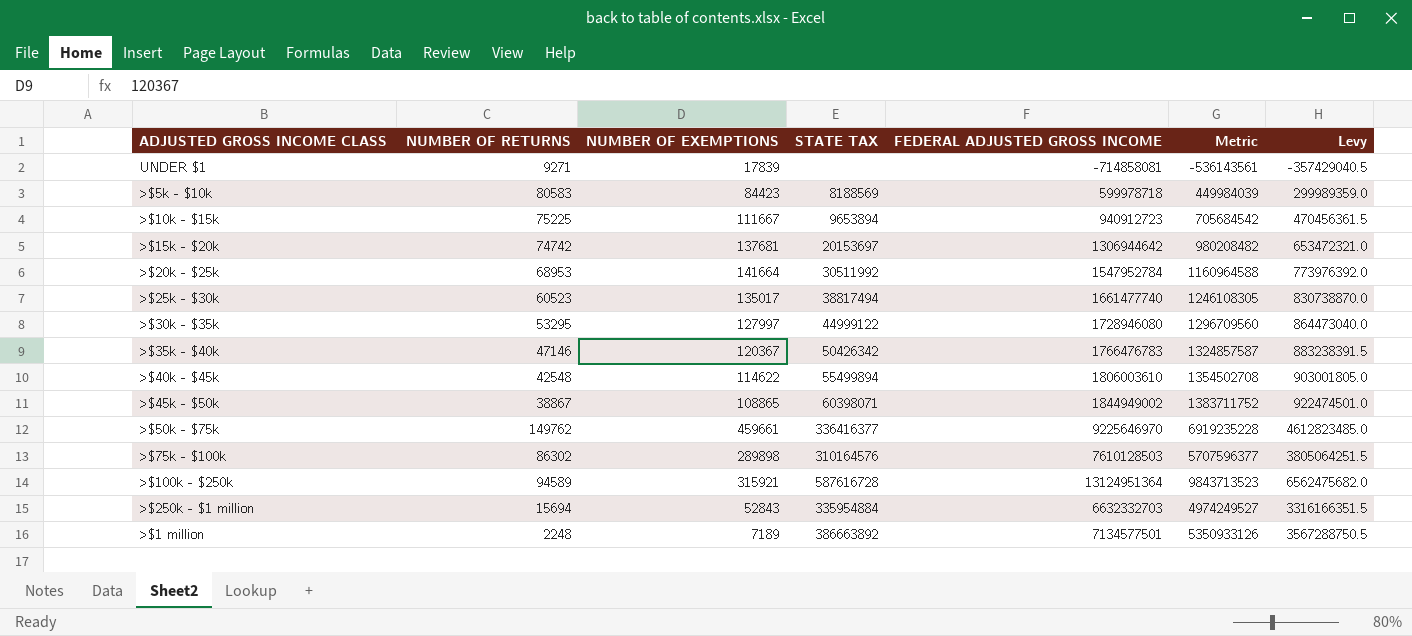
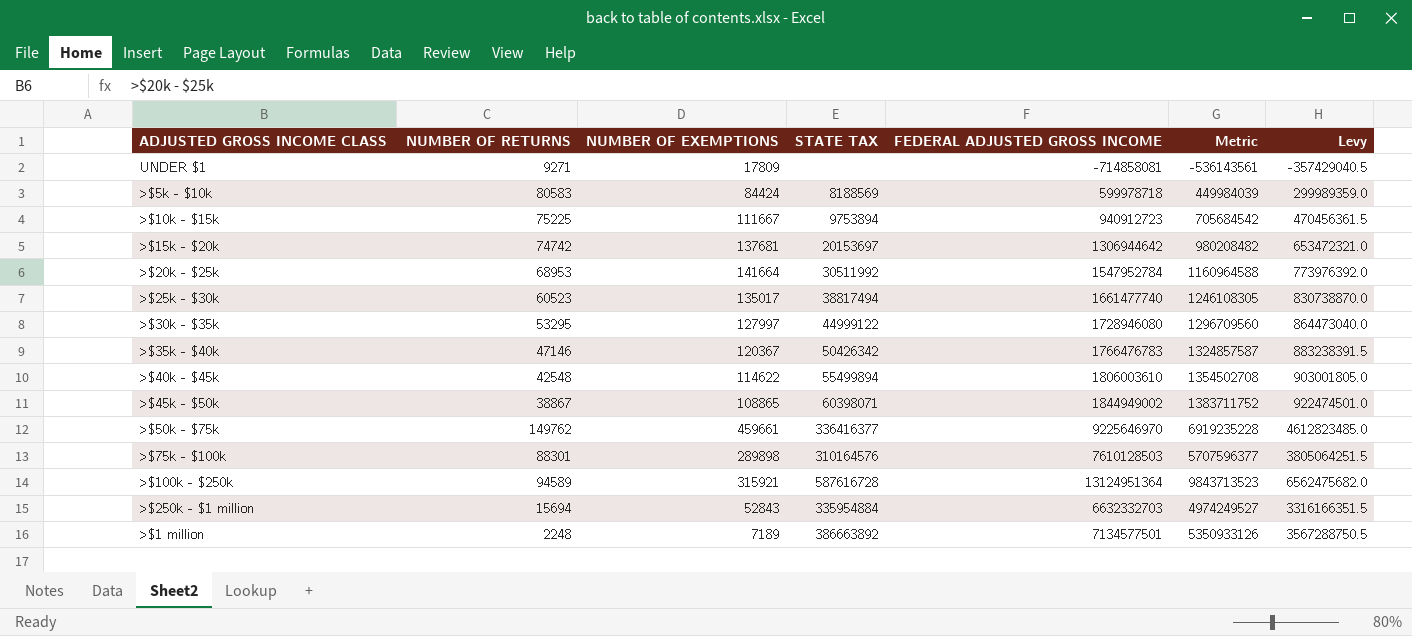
UNDER $1 | NUMBER OF EXEMPTIONS: 17839 -> 17809
>$5k - $10k | NUMBER OF EXEMPTIONS: 84423 -> 84424
>$10k - $15k | STATE TAX: 9653894 -> 9753894
>$75k - $100k | NUMBER OF RETURNS: 86302 -> 88301

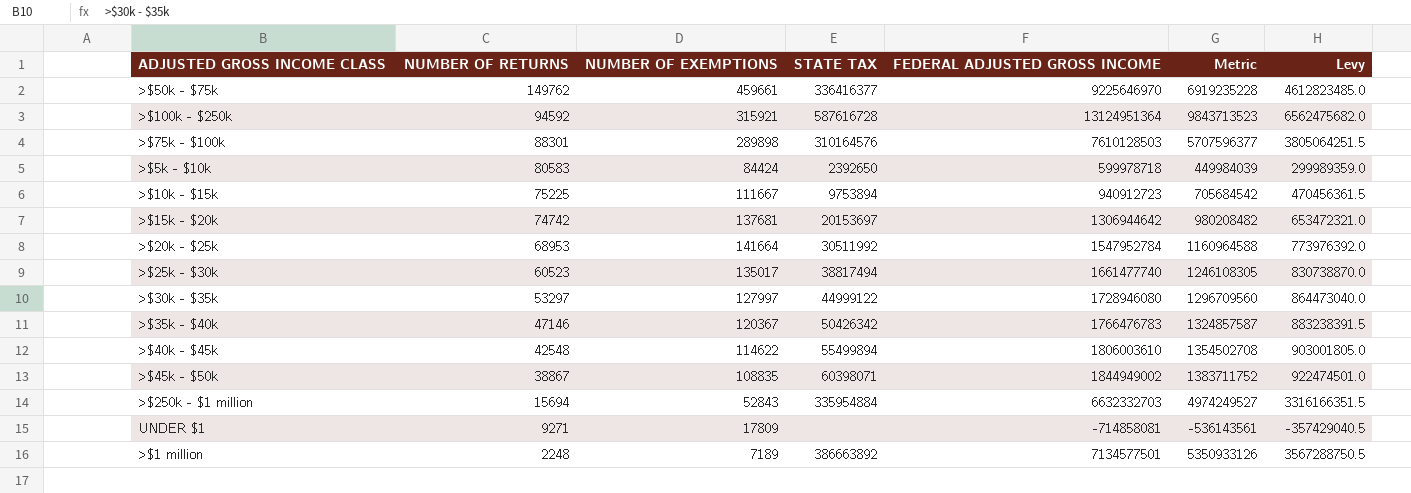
row order: none -> NUMBER OF RETURNS descending
>$100k - $250k | NUMBER OF RETURNS: 94589 -> 94592
>$5k - $10k | STATE TAX: 8188569 -> 2392650
>$30k - $35k | NUMBER OF RETURNS: 53295 -> 53297
>$45k - $50k | NUMBER OF EXEMPTIONS: 108865 -> 108835

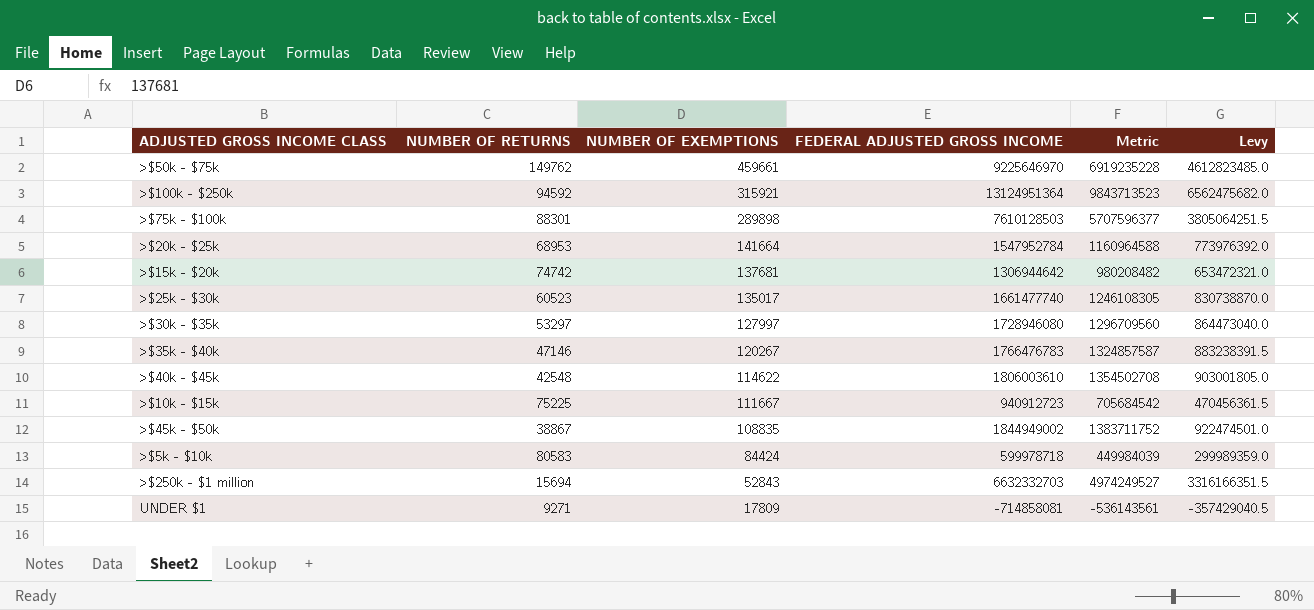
row order: NUMBER OF RETURNS descending -> NUMBER OF EXEMPTIONS descending
column STATE TAX | position: 4 -> none
row >$1 million: 2248 | 7189 | 386663892 | 7134577501 | 5350933126 | 3567288750.5 -> none
>$35k - $40k | NUMBER OF EXEMPTIONS: 120367 -> 120267

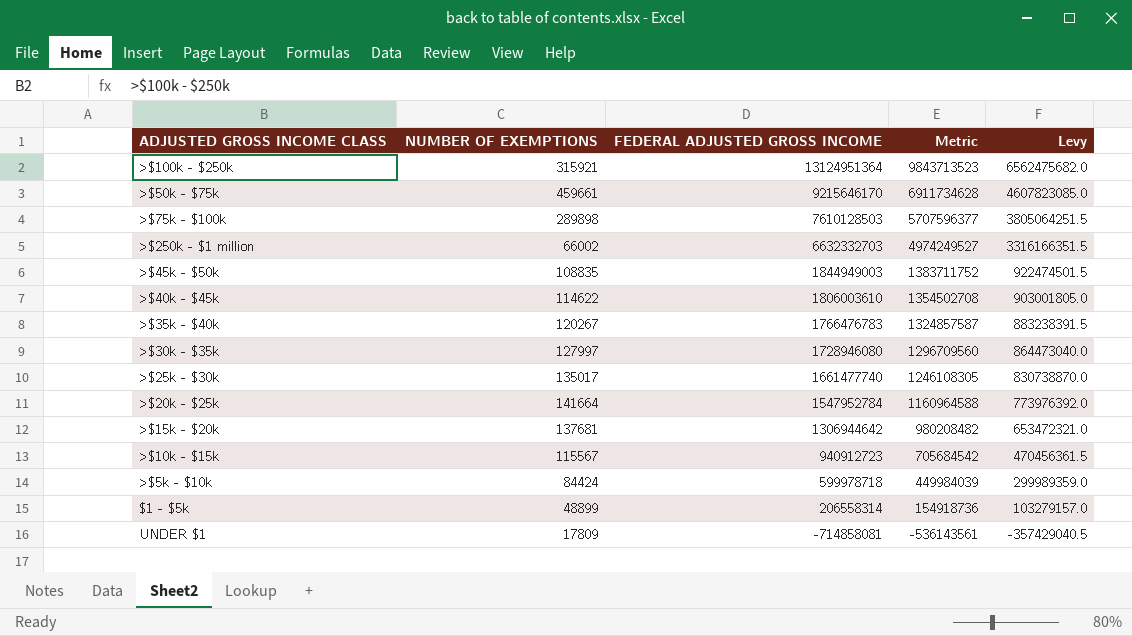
row order: NUMBER OF EXEMPTIONS descending -> FEDERAL ADJUSTED GROSS INCOME descending
column NUMBER OF RETURNS | position: 2 -> none
>$50k - $75k | FEDERAL ADJUSTED GROSS INCOME: 9225646970 -> 9215646170
>$50k - $75k | Metric: 6919235228 -> 6911734628
>$50k - $75k | Levy: 4612823485.0 -> 4607823085.0
>$250k - $1 million | NUMBER OF EXEMPTIONS: 52843 -> 66002
>$45k - $50k | FEDERAL ADJUSTED GROSS INCOME: 1844949002 -> 1844949003
>$45k - $50k | Levy: 922474501.0 -> 922474501.5
>$10k - $15k | NUMBER OF EXEMPTIONS: 111667 -> 115567
row $1 - $5k: none -> 48899 | 206558314 | 154918736 | 103279157.0

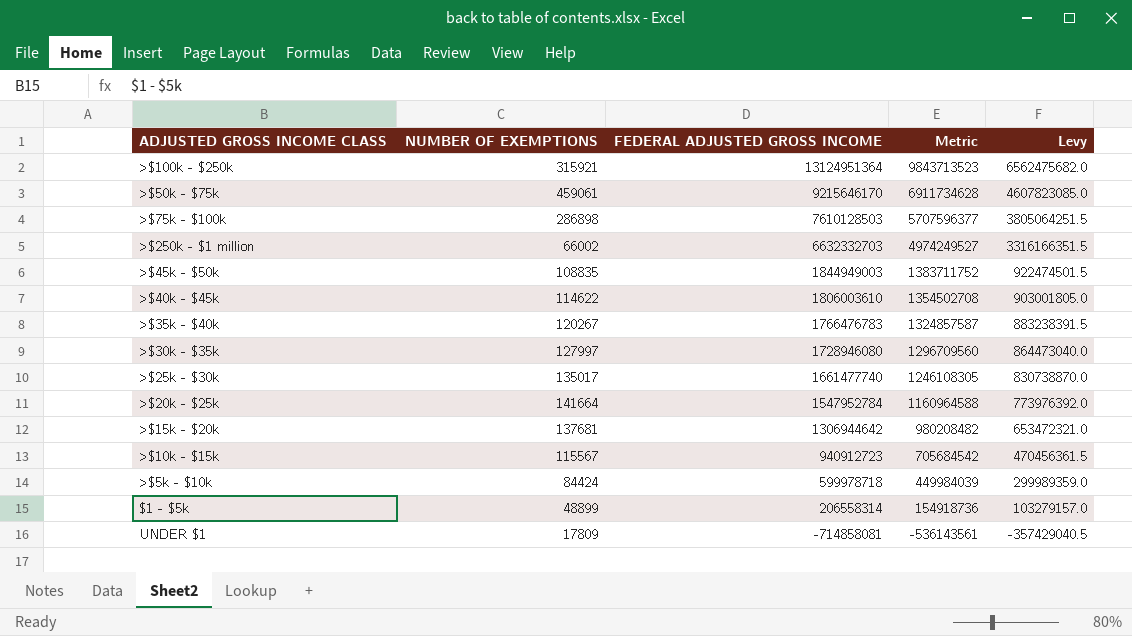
>$50k - $75k | NUMBER OF EXEMPTIONS: 459661 -> 459061
>$75k - $100k | NUMBER OF EXEMPTIONS: 289898 -> 286898

